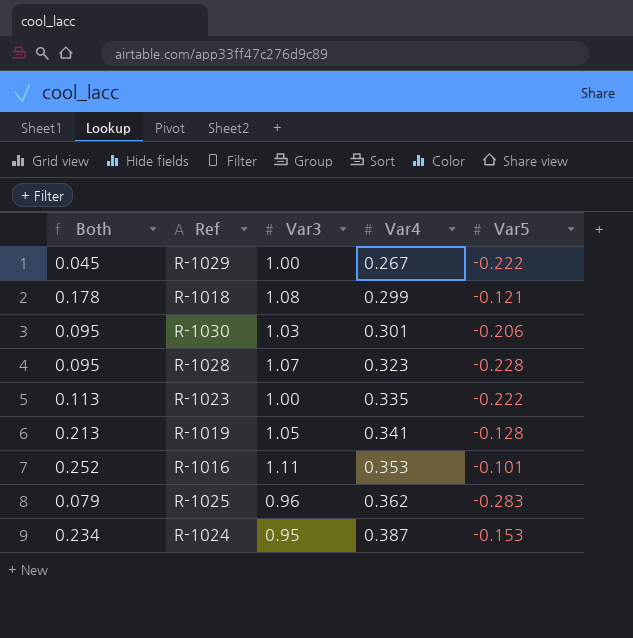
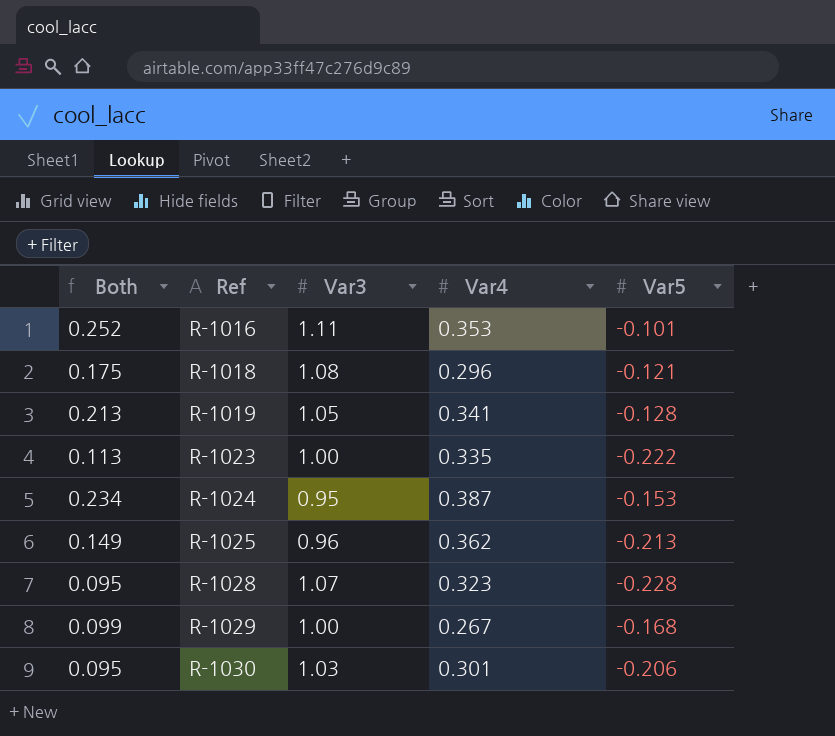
row order: Var4 ascending -> Ref ascending
R-1018 | Both: 0.178 -> 0.175
R-1018 | Var4: 0.299 -> 0.296
R-1025 | Both: 0.079 -> 0.149
R-1025 | Var5: -0.283 -> -0.213
R-1029 | Both: 0.045 -> 0.099
R-1029 | Var5: -0.222 -> -0.168

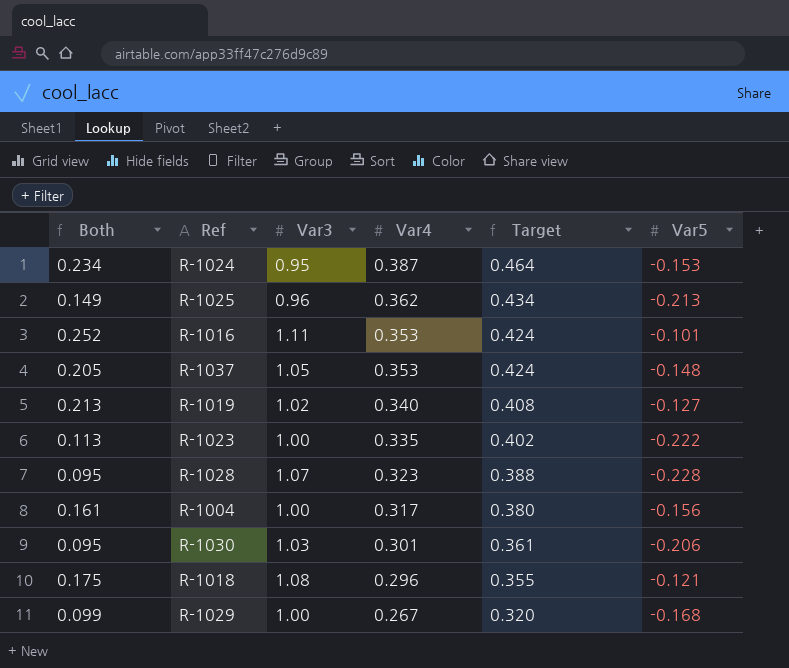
row order: Ref ascending -> Var4 descending
column Target | formula: none -> [Var4] * 1.2
row R-1037: none -> 0.205 | 1.05 | 0.353 | 0.424 | -0.148
R-1019 | Var3: 1.05 -> 1.02
R-1019 | Var4: 0.341 -> 0.340
R-1019 | Var5: -0.128 -> -0.127
row R-1004: none -> 0.161 | 1.00 | 0.317 | 0.380 | -0.156

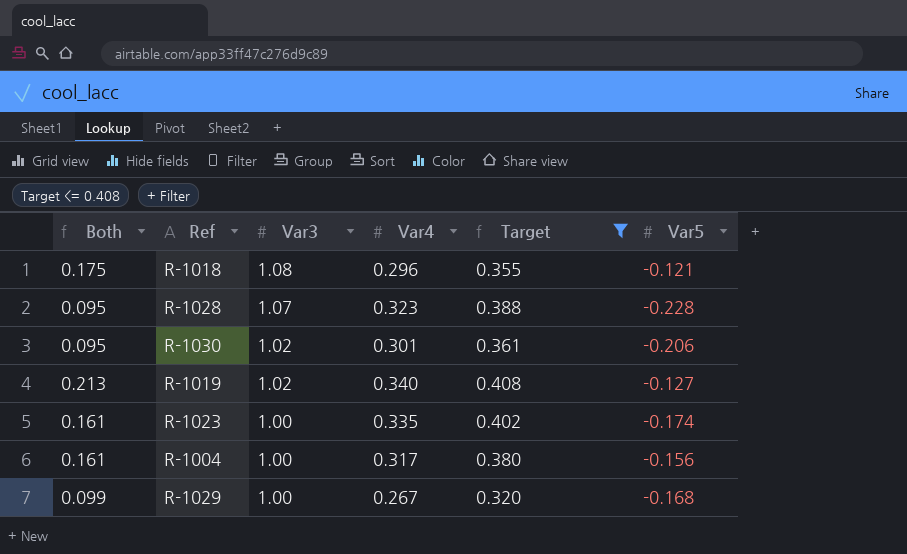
filter: none -> Target <= 0.408
row order: Var4 descending -> Var3 descending
R-1030 | Var3: 1.03 -> 1.02
R-1023 | Both: 0.113 -> 0.161
R-1023 | Var5: -0.222 -> -0.174

